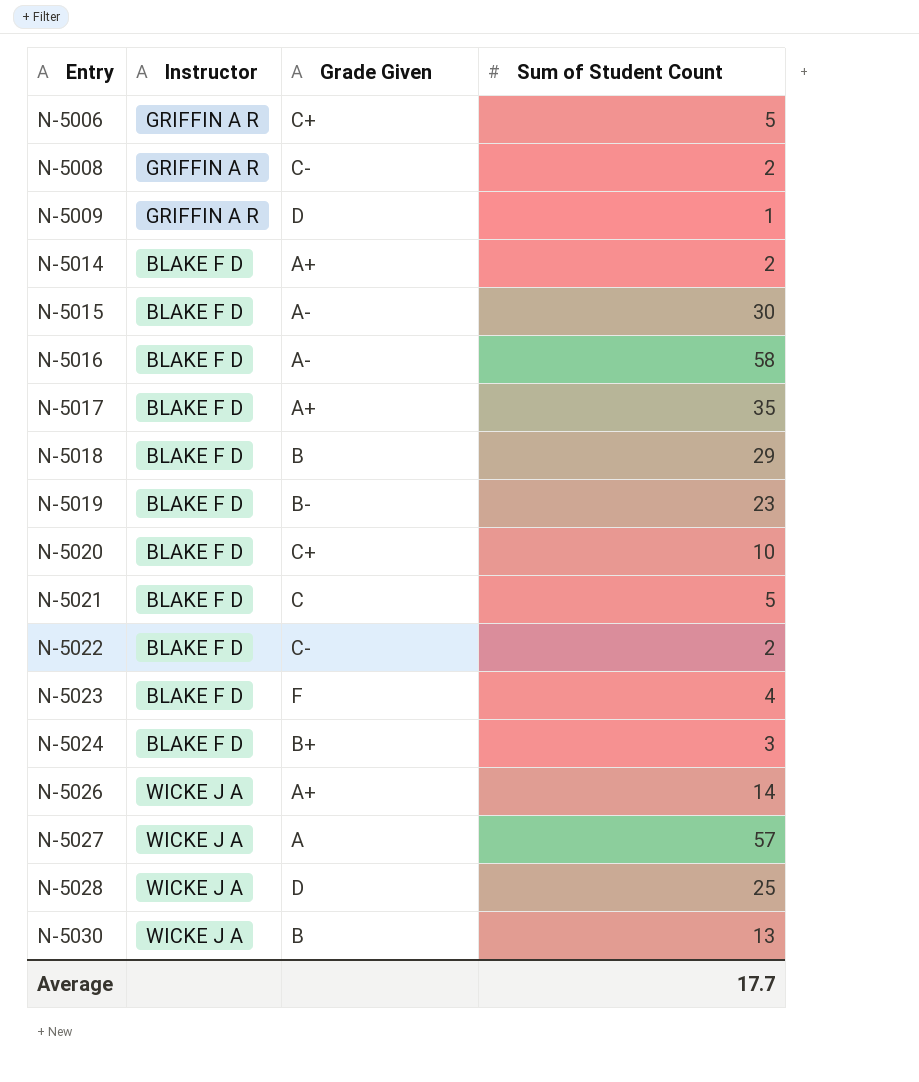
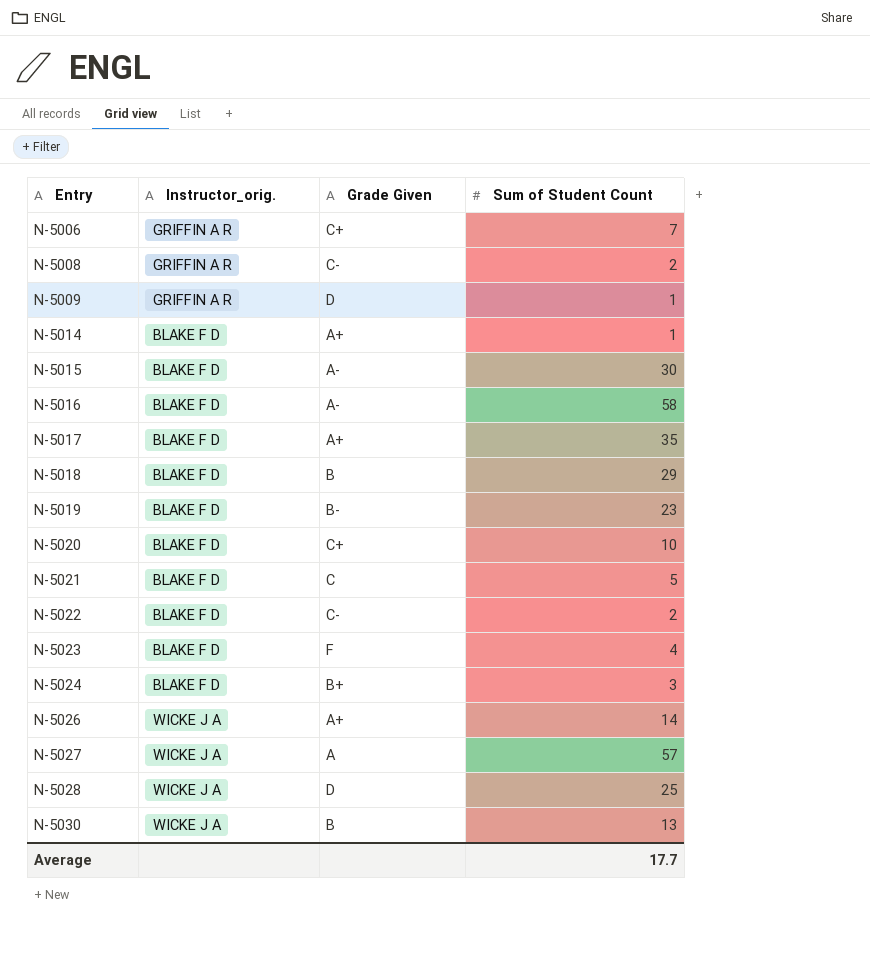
column name: Instructor -> Instructor_orig.
N-5006 | Sum of Student Count: 5 -> 7
N-5014 | Sum of Student Count: 2 -> 1

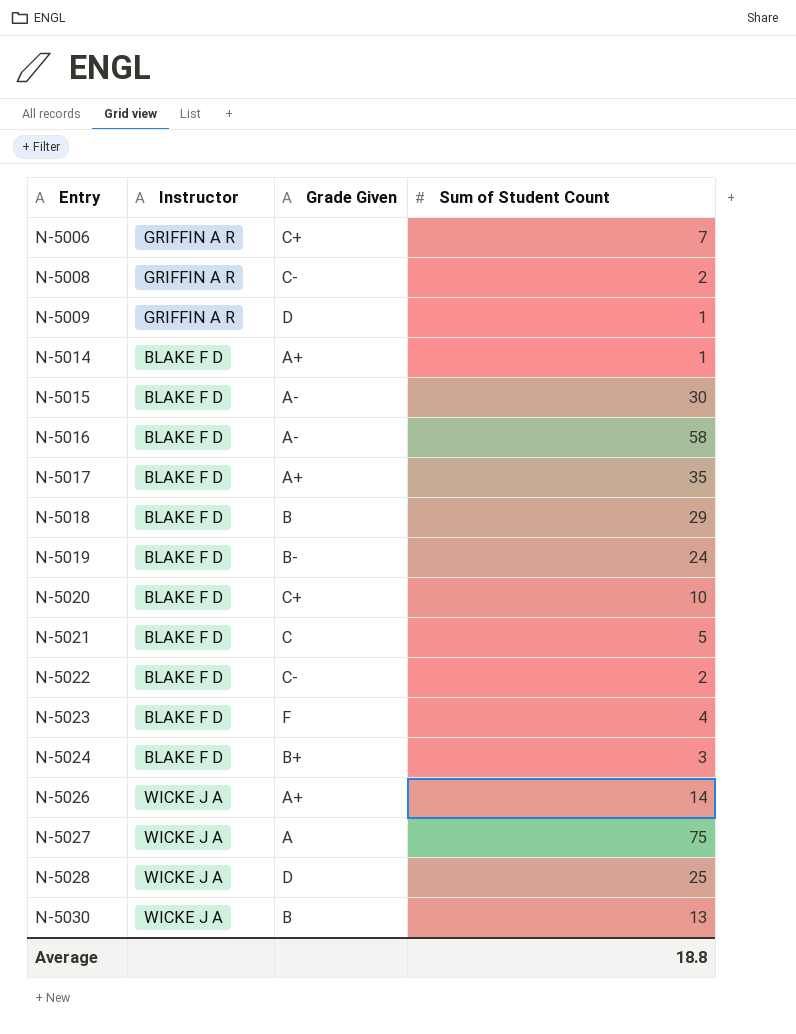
column name: Instructor_orig. -> Instructor
N-5019 | Sum of Student Count: 23 -> 24
N-5027 | Sum of Student Count: 57 -> 75
Average | Sum of Student Count: 17.7 -> 18.8

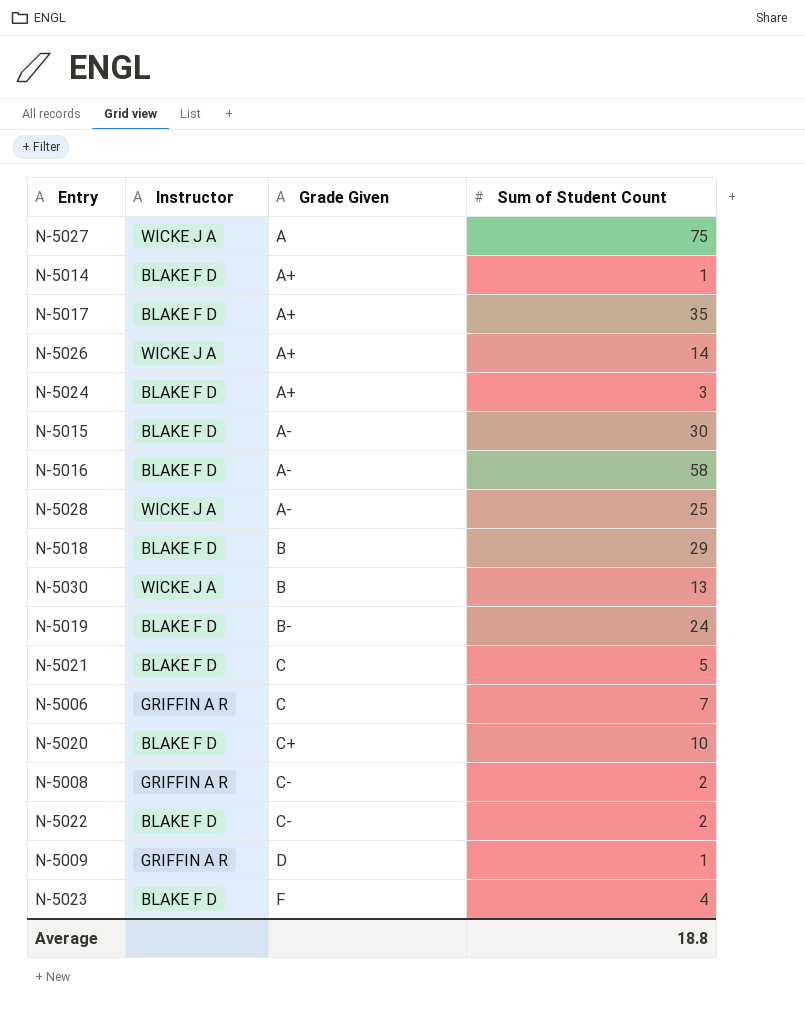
row order: Entry ascending -> Grade Given ascending
N-5024 | Grade Given: B+ -> A+
N-5028 | Grade Given: D -> A-
N-5006 | Grade Given: C+ -> C

